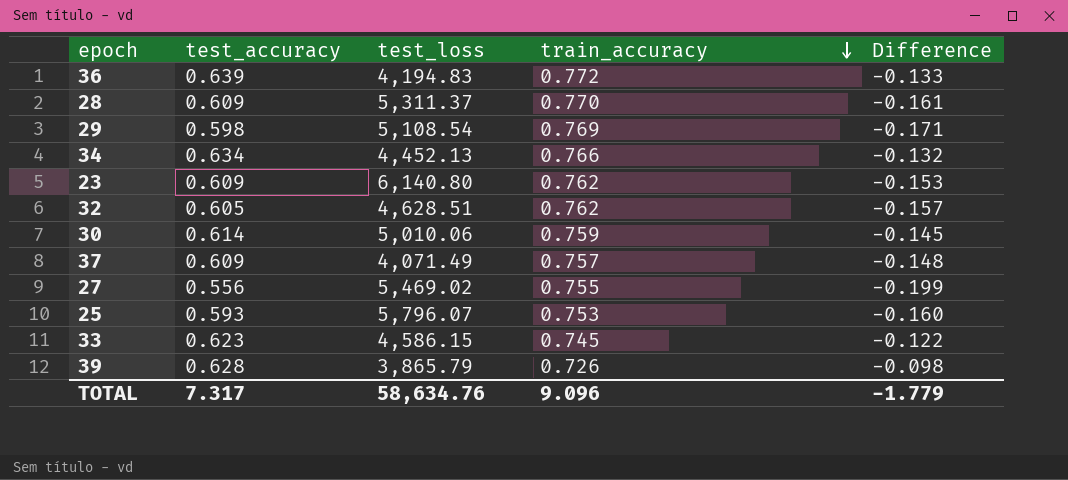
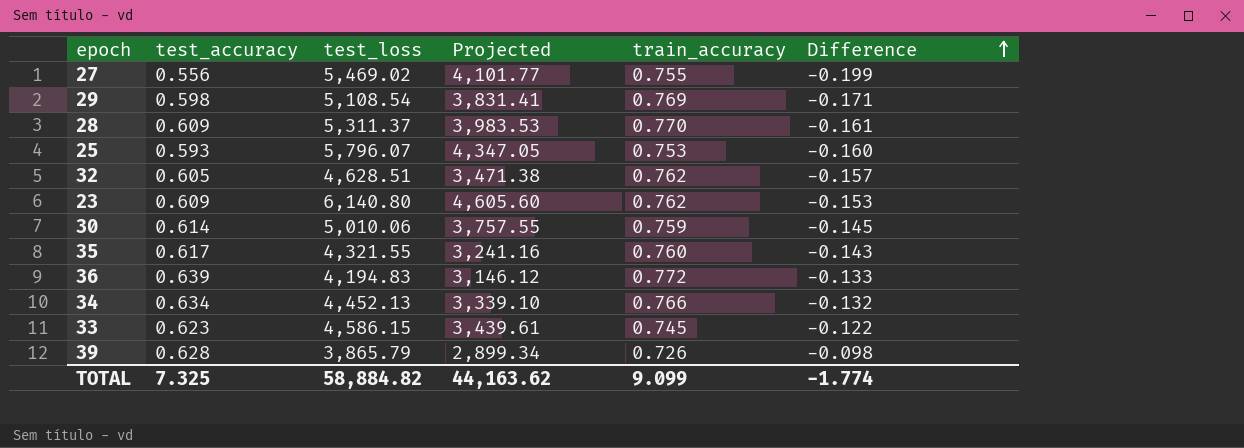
row order: train_accuracy descending -> Difference ascending
column Projected | formula: none -> [test_loss] * 0.75
row 37: 0.609 | 4,071.49 | 0.757 | -0.148 -> none
row 35: none -> 0.617 | 4,321.55 | 3,241.16 | 0.760 | -0.143
TOTAL | test_accuracy: 7.317 -> 7.325
TOTAL | test_loss: 58,634.76 -> 58,884.82
TOTAL | train_accuracy: 9.096 -> 9.099
TOTAL | Difference: -1.779 -> -1.774

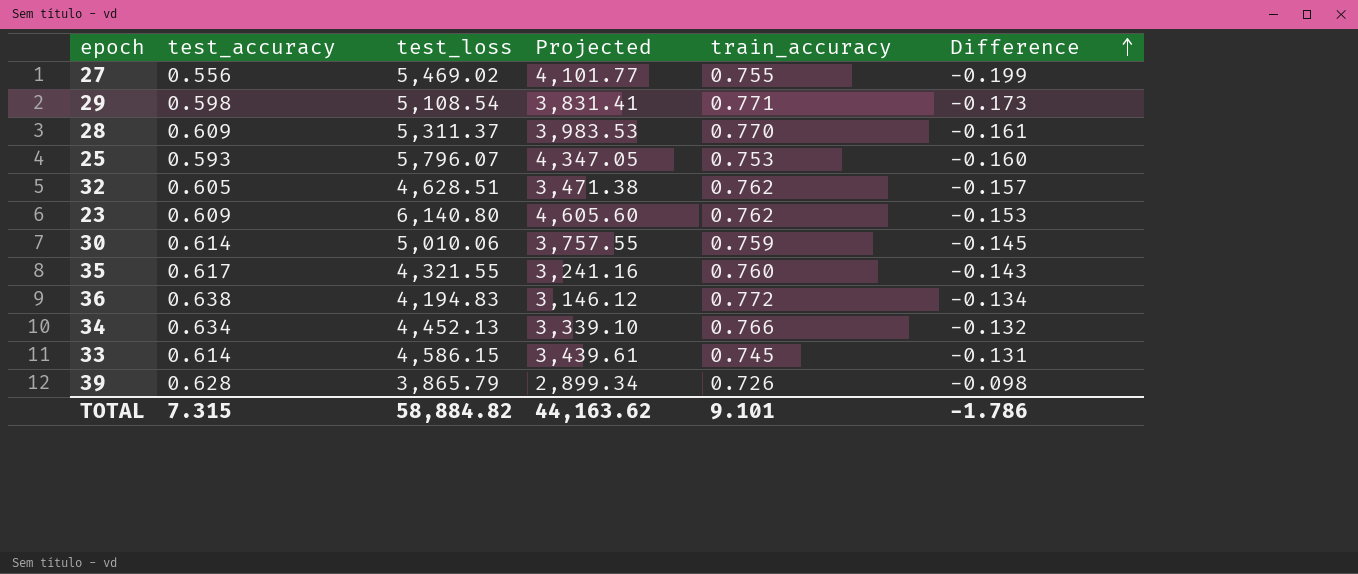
29 | train_accuracy: 0.769 -> 0.771
29 | Difference: -0.171 -> -0.173
36 | test_accuracy: 0.639 -> 0.638
36 | Difference: -0.133 -> -0.134
33 | test_accuracy: 0.623 -> 0.614
33 | Difference: -0.122 -> -0.131
TOTAL | test_accuracy: 7.325 -> 7.315
TOTAL | train_accuracy: 9.099 -> 9.101
TOTAL | Difference: -1.774 -> -1.786

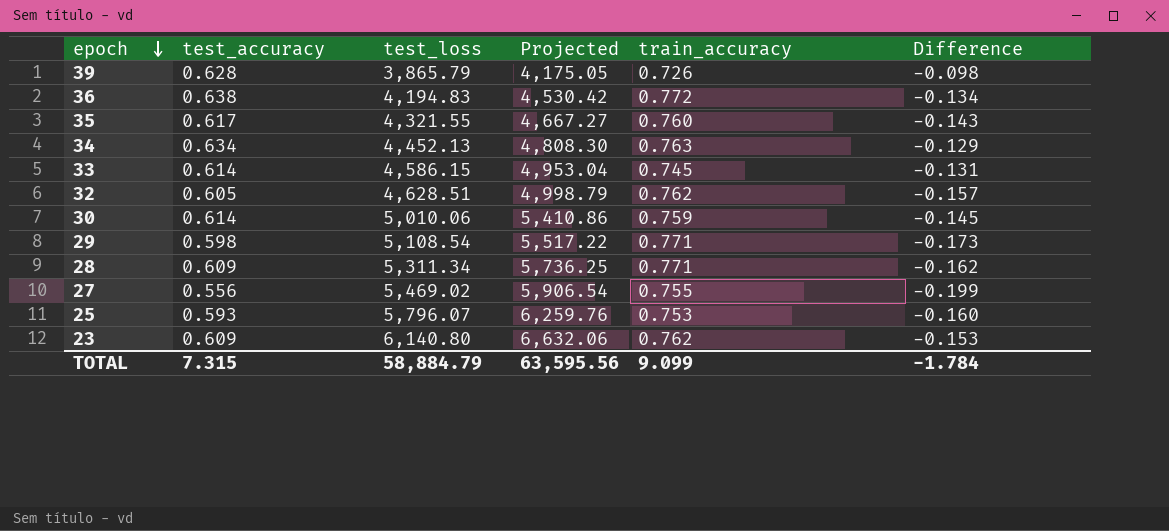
row order: Difference ascending -> epoch descending
column Projected | formula: [test_loss] * 0.75 -> [test_loss] * 1.08
34 | train_accuracy: 0.766 -> 0.763
34 | Difference: -0.132 -> -0.129
28 | test_loss: 5,311.37 -> 5,311.34
28 | train_accuracy: 0.770 -> 0.771
28 | Difference: -0.161 -> -0.162
TOTAL | test_loss: 58,884.82 -> 58,884.79
TOTAL | Projected: 44,163.62 -> 63,595.56
TOTAL | train_accuracy: 9.101 -> 9.099
TOTAL | Difference: -1.786 -> -1.784

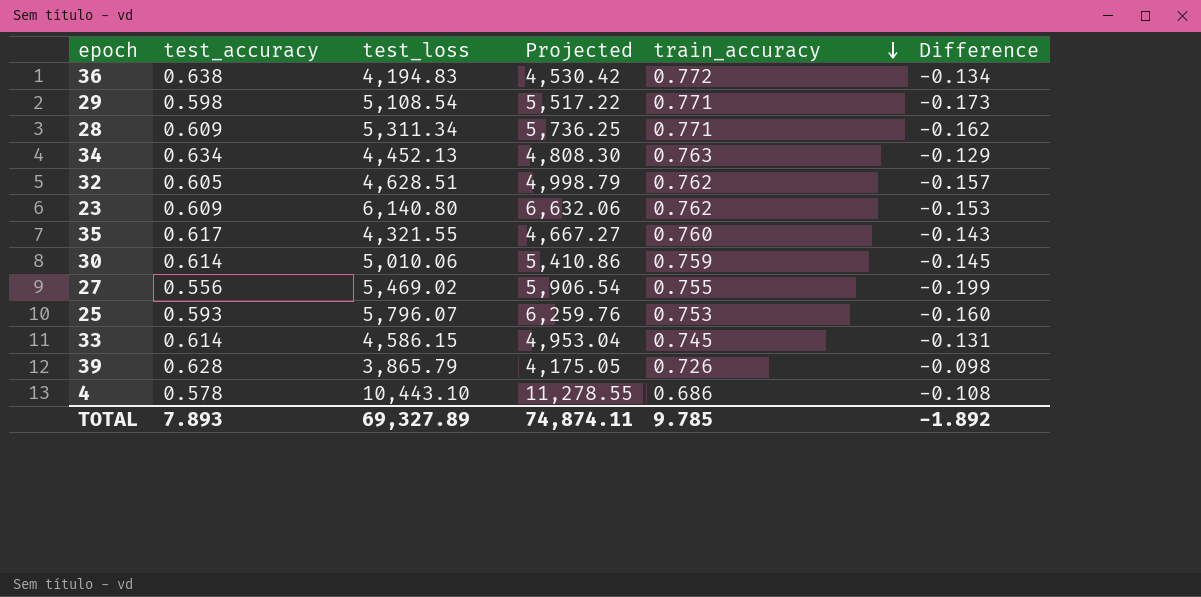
row order: epoch descending -> train_accuracy descending
row 4: none -> 0.578 | 10,443.10 | 11,278.55 | 0.686 | -0.108
TOTAL | test_accuracy: 7.315 -> 7.893
TOTAL | test_loss: 58,884.79 -> 69,327.89
TOTAL | Projected: 63,595.56 -> 74,874.11
TOTAL | train_accuracy: 9.099 -> 9.785
TOTAL | Difference: -1.784 -> -1.892

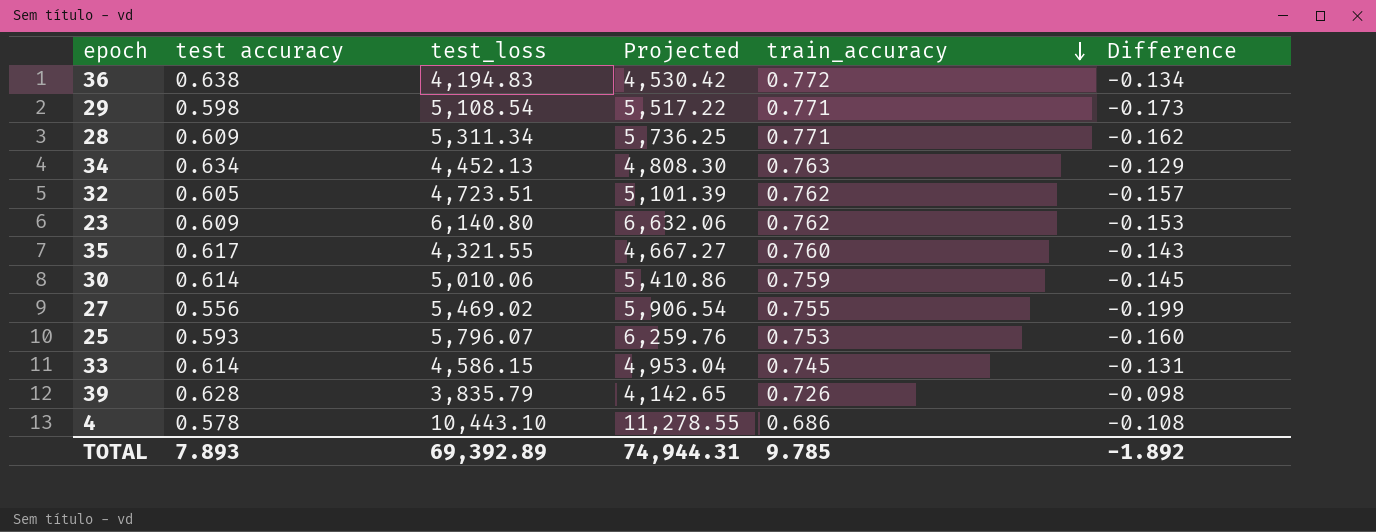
column name: test_accuracy -> test accuracy
32 | test_loss: 4,628.51 -> 4,723.51
32 | Projected: 4,998.79 -> 5,101.39
39 | test_loss: 3,865.79 -> 3,835.79
39 | Projected: 4,175.05 -> 4,142.65
TOTAL | test_loss: 69,327.89 -> 69,392.89
TOTAL | Projected: 74,874.11 -> 74,944.31

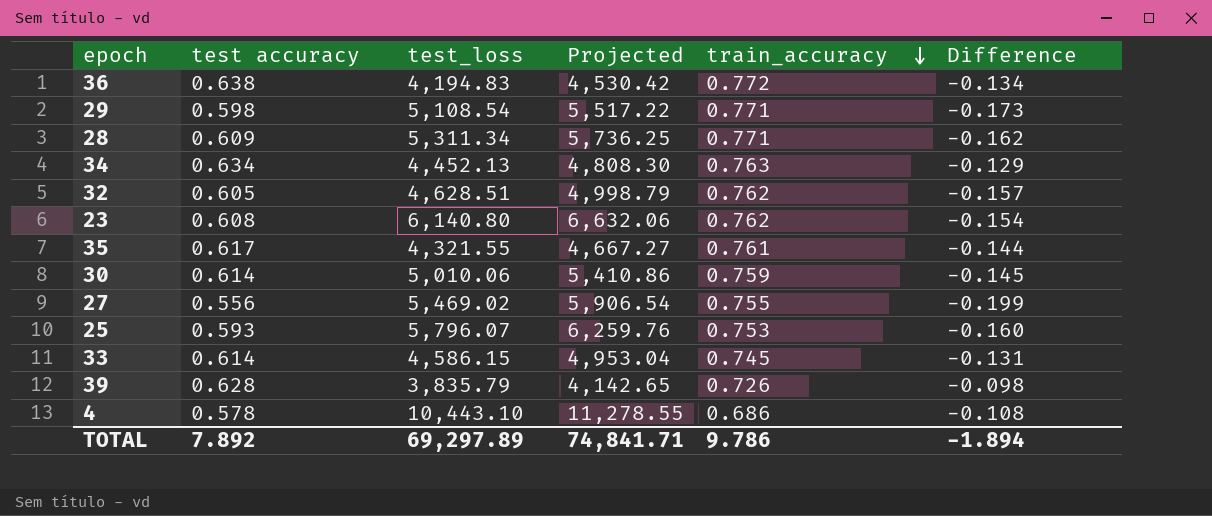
32 | test_loss: 4,723.51 -> 4,628.51
32 | Projected: 5,101.39 -> 4,998.79
23 | test accuracy: 0.609 -> 0.608
23 | Difference: -0.153 -> -0.154
35 | train_accuracy: 0.760 -> 0.761
35 | Difference: -0.143 -> -0.144
TOTAL | test accuracy: 7.893 -> 7.892
TOTAL | test_loss: 69,392.89 -> 69,297.89
TOTAL | Projected: 74,944.31 -> 74,841.71
TOTAL | train_accuracy: 9.785 -> 9.786
TOTAL | Difference: -1.892 -> -1.894

